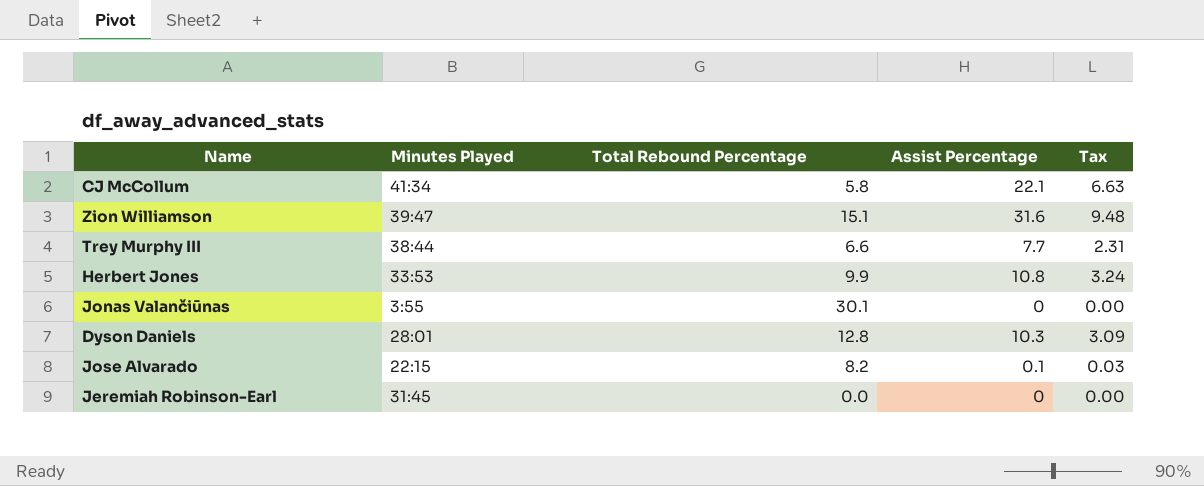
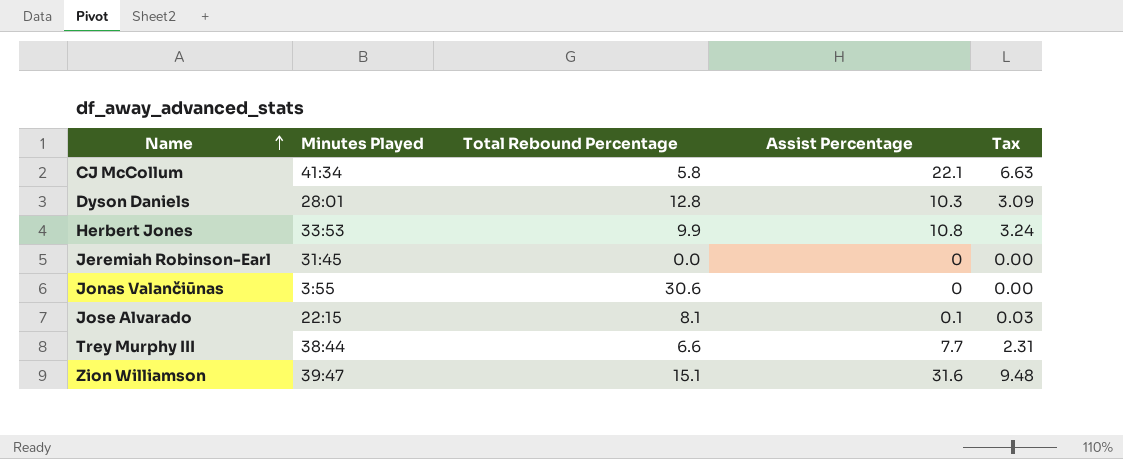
row order: none -> Name ascending
Jonas Valančiūnas | Total Rebound Percentage: 30.1 -> 30.6
Jose Alvarado | Total Rebound Percentage: 8.2 -> 8.1

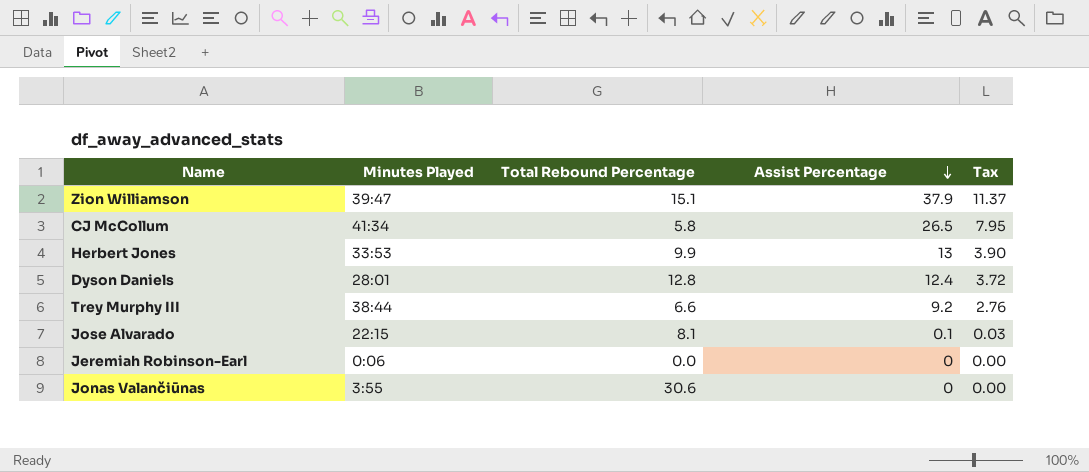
row order: Name ascending -> Assist Percentage descending
Zion Williamson | Assist Percentage: 31.6 -> 37.9
Zion Williamson | Tax: 9.48 -> 11.37
CJ McCollum | Assist Percentage: 22.1 -> 26.5
CJ McCollum | Tax: 6.63 -> 7.95
Herbert Jones | Assist Percentage: 10.8 -> 13
Herbert Jones | Tax: 3.24 -> 3.90
Dyson Daniels | Assist Percentage: 10.3 -> 12.4
Dyson Daniels | Tax: 3.09 -> 3.72
Trey Murphy III | Assist Percentage: 7.7 -> 9.2
Trey Murphy III | Tax: 2.31 -> 2.76
Jeremiah Robinson-Earl | Minutes Played: 31:45 -> 0:06

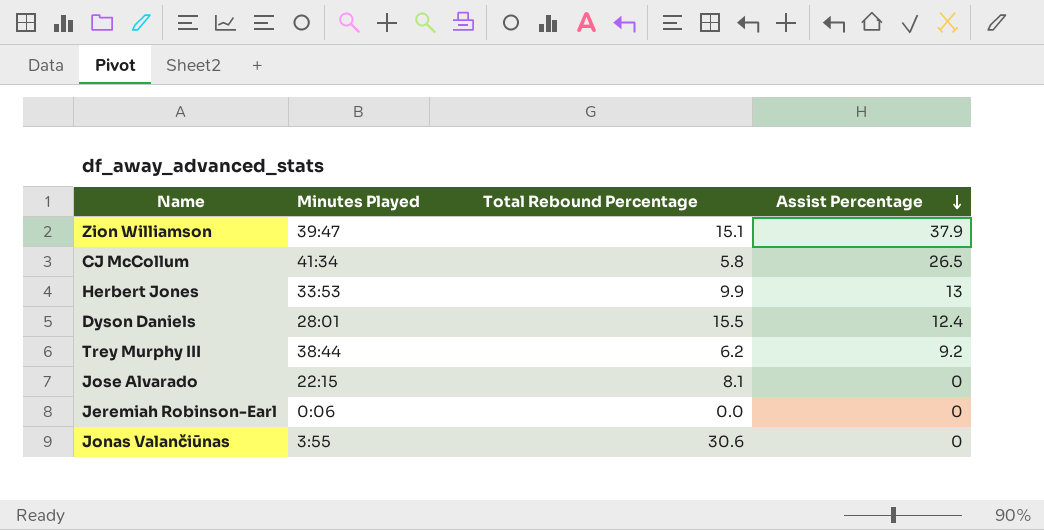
column Tax | formula: [Assist Percentage] * 0.3 -> none
Dyson Daniels | Total Rebound Percentage: 12.8 -> 15.5
Trey Murphy III | Total Rebound Percentage: 6.6 -> 6.2
Jose Alvarado | Assist Percentage: 0.1 -> 0

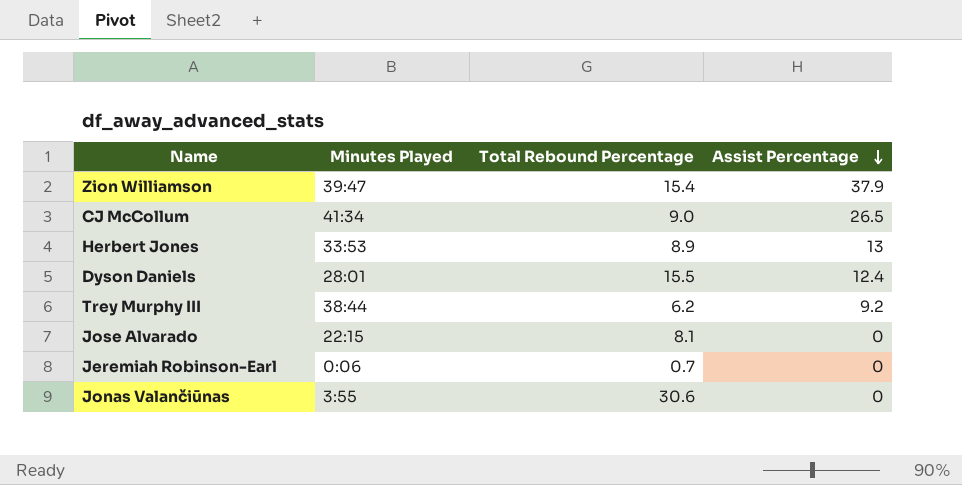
Zion Williamson | Total Rebound Percentage: 15.1 -> 15.4
CJ McCollum | Total Rebound Percentage: 5.8 -> 9.0
Herbert Jones | Total Rebound Percentage: 9.9 -> 8.9
Jeremiah Robinson-Earl | Total Rebound Percentage: 0.0 -> 0.7

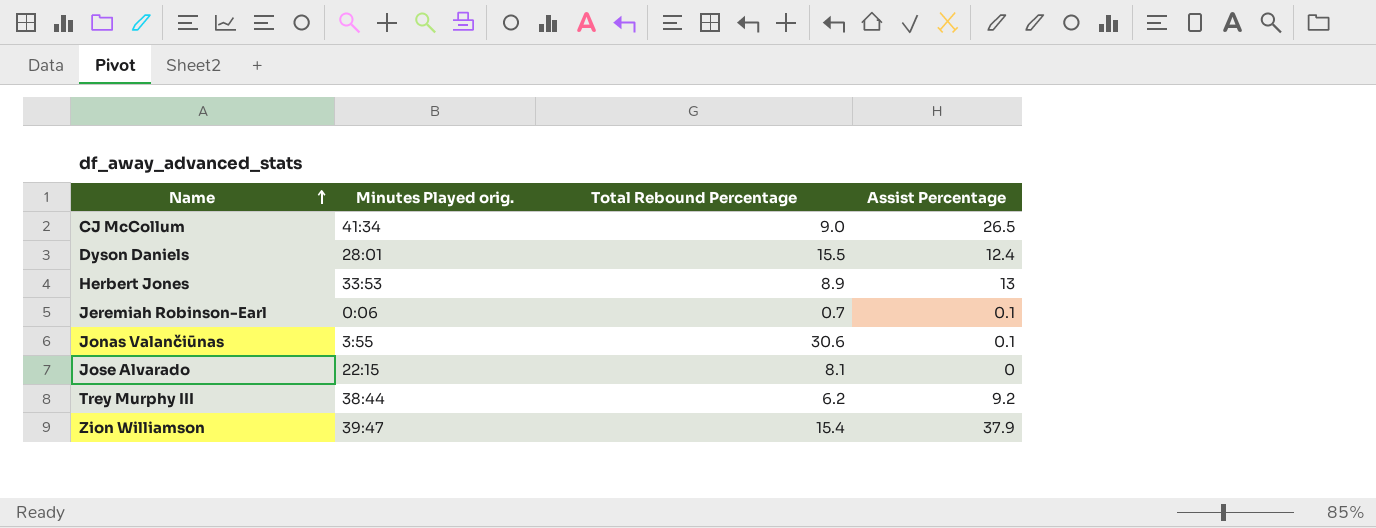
row order: Assist Percentage descending -> Name ascending
column name: Minutes Played -> Minutes Played orig.
Jeremiah Robinson-Earl | Assist Percentage: 0 -> 0.1
Jonas Valančiūnas | Assist Percentage: 0 -> 0.1

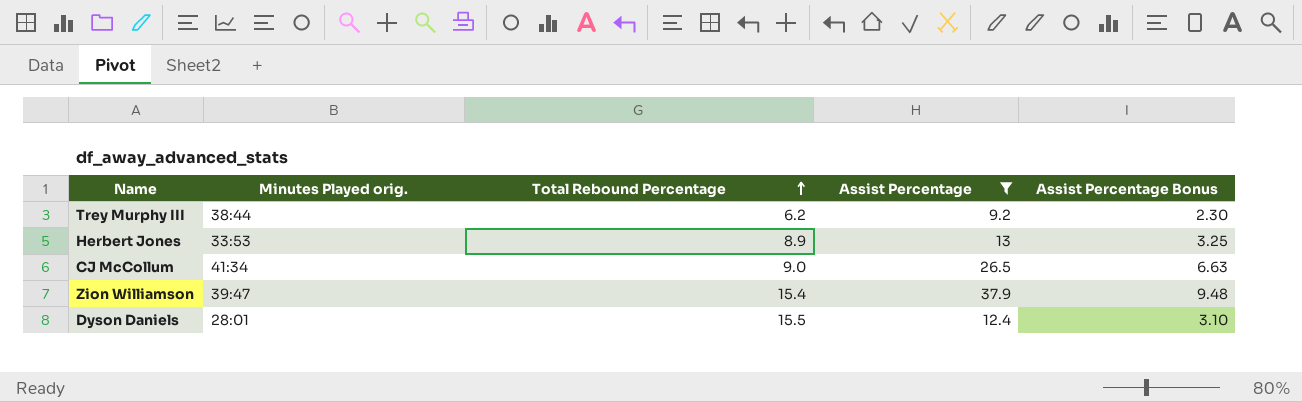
filter: none -> Assist Percentage >= 9.2
row order: Name ascending -> Total Rebound Percentage ascending
column Assist Percentage Bonus | formula: none -> [Assist Percentage] * 0.25

